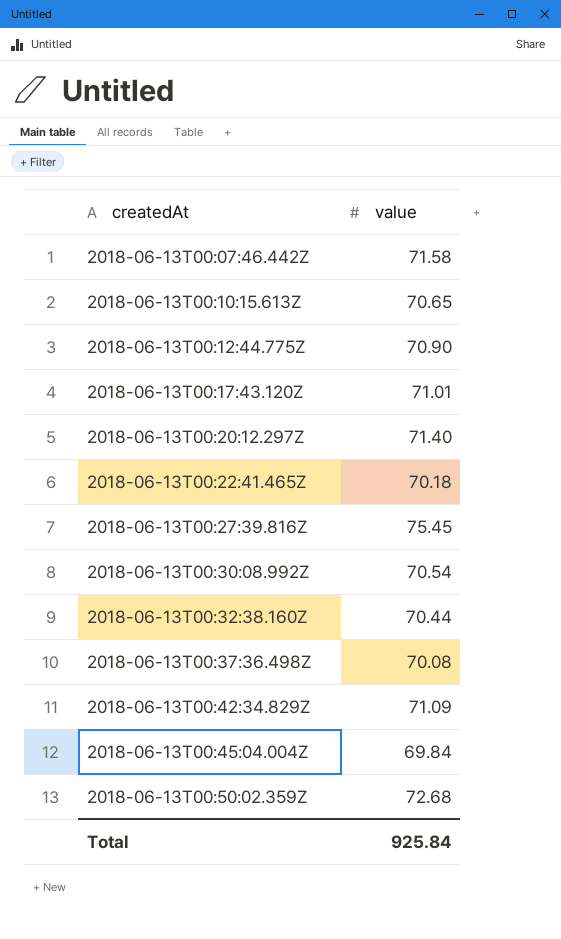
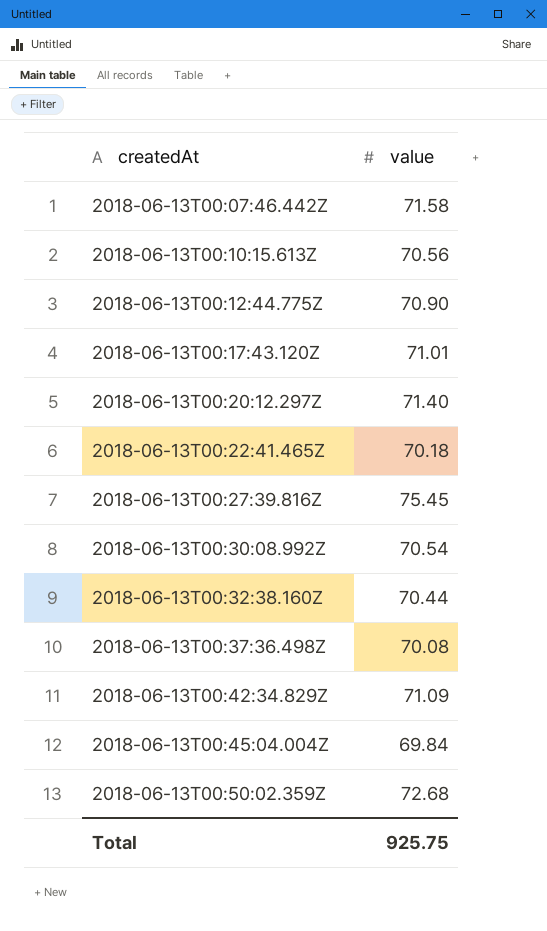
2018-06-13T00:10:15.613Z | value: 70.65 -> 70.56
Total | value: 925.84 -> 925.75

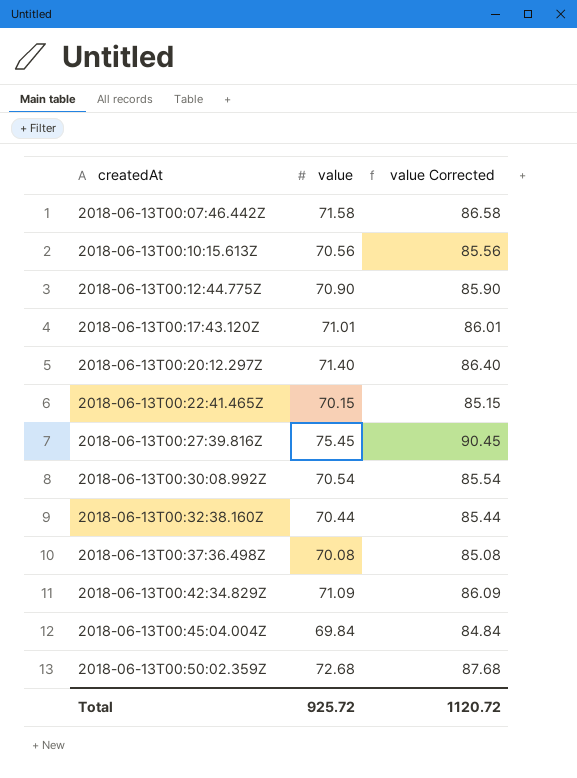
column value Corrected | formula: none -> [value] + 15
2018-06-13T00:22:41.465Z | value: 70.18 -> 70.15
Total | value: 925.75 -> 925.72

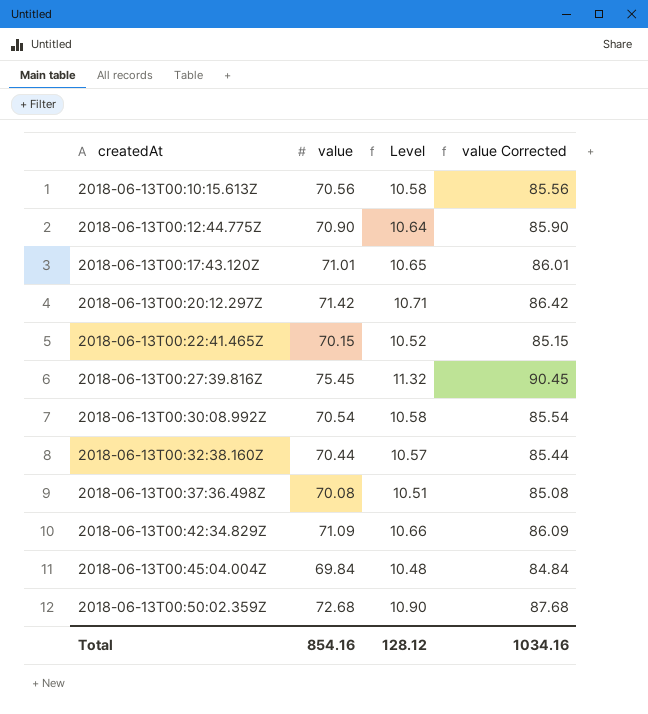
column Level | formula: none -> [value] * 0.15
row 2018-06-13T00:07:46.442Z: 71.58 | 86.58 -> none
2018-06-13T00:20:12.297Z | value: 71.40 -> 71.42
2018-06-13T00:20:12.297Z | value Corrected: 86.40 -> 86.42
Total | value: 925.72 -> 854.16
Total | value Corrected: 1120.72 -> 1034.16

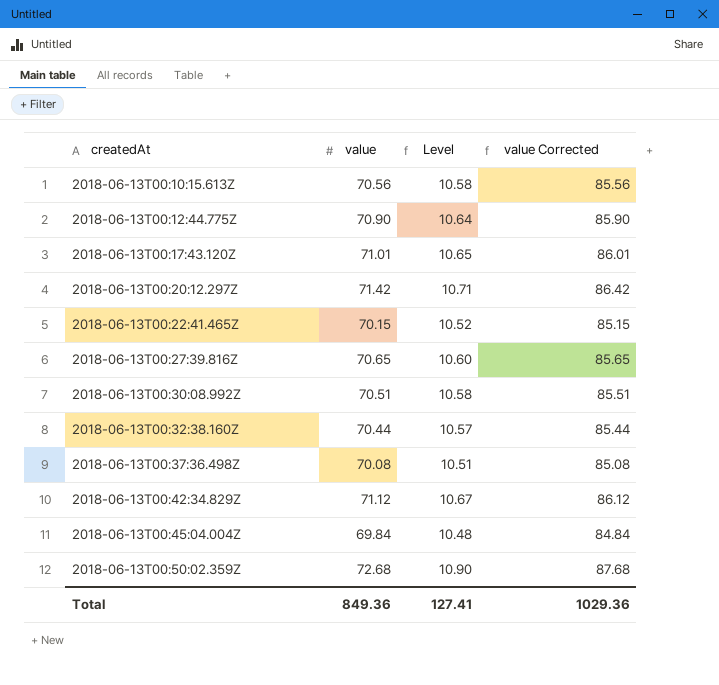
2018-06-13T00:27:39.816Z | value: 75.45 -> 70.65
2018-06-13T00:27:39.816Z | Level: 11.32 -> 10.60
2018-06-13T00:27:39.816Z | value Corrected: 90.45 -> 85.65
2018-06-13T00:30:08.992Z | value: 70.54 -> 70.51
2018-06-13T00:30:08.992Z | value Corrected: 85.54 -> 85.51
2018-06-13T00:42:34.829Z | value: 71.09 -> 71.12
2018-06-13T00:42:34.829Z | Level: 10.66 -> 10.67
2018-06-13T00:42:34.829Z | value Corrected: 86.09 -> 86.12
Total | value: 854.16 -> 849.36
Total | Level: 128.12 -> 127.41
Total | value Corrected: 1034.16 -> 1029.36

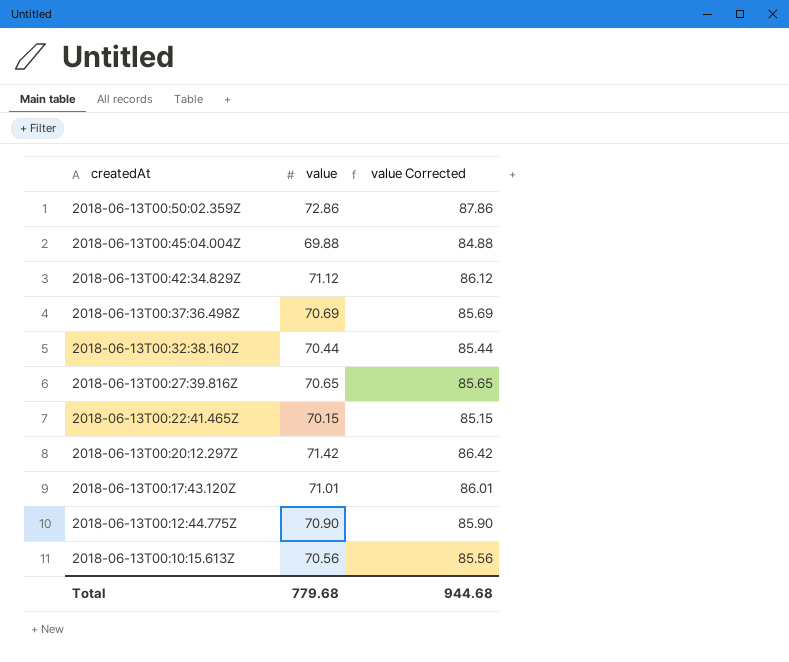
row order: createdAt ascending -> createdAt descending
column Level | formula: [value] * 0.15 -> none
row 2018-06-13T00:30:08.992Z: 70.51 | 10.58 | 85.51 -> none
2018-06-13T00:50:02.359Z | value: 72.68 -> 72.86
2018-06-13T00:50:02.359Z | value Corrected: 87.68 -> 87.86
2018-06-13T00:45:04.004Z | value: 69.84 -> 69.88
2018-06-13T00:45:04.004Z | value Corrected: 84.84 -> 84.88
2018-06-13T00:37:36.498Z | value: 70.08 -> 70.69
2018-06-13T00:37:36.498Z | value Corrected: 85.08 -> 85.69
Total | value: 849.36 -> 779.68
Total | value Corrected: 1029.36 -> 944.68

